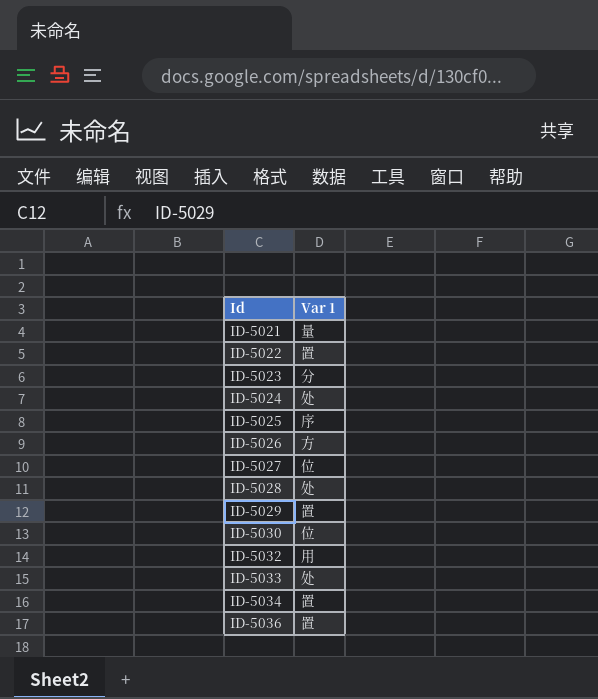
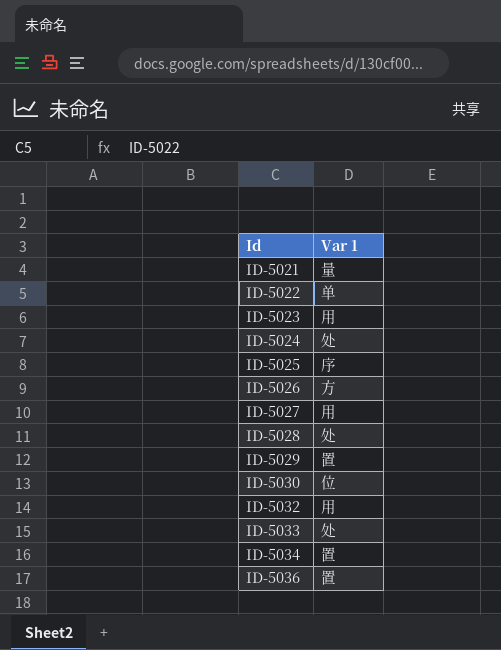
ID-5022 | Var 1: 置 -> 单
ID-5023 | Var 1: 分 -> 用
ID-5027 | Var 1: 位 -> 用

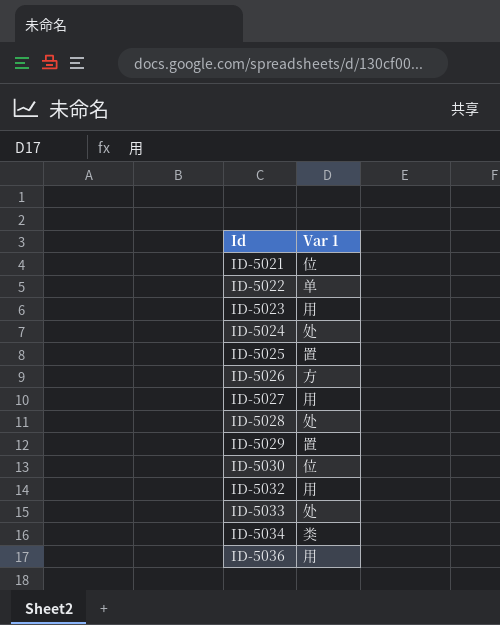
ID-5021 | Var 1: 量 -> 位
ID-5025 | Var 1: 序 -> 置
ID-5034 | Var 1: 置 -> 类
ID-5036 | Var 1: 置 -> 用

